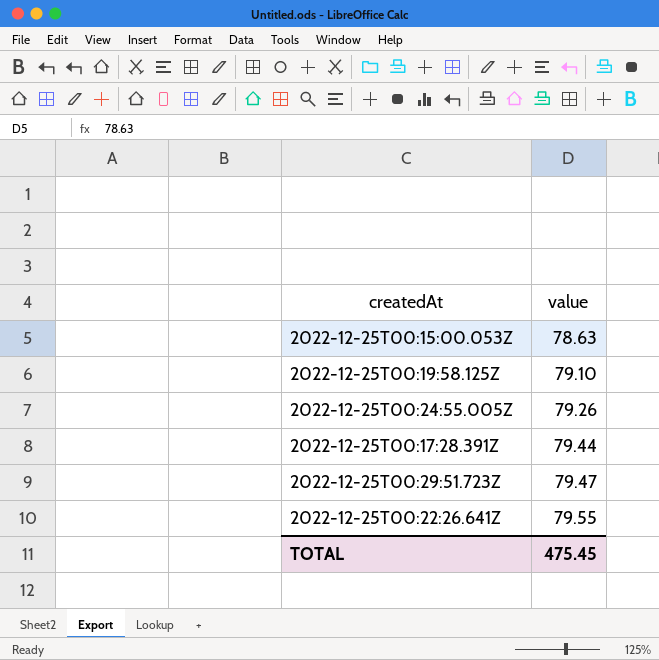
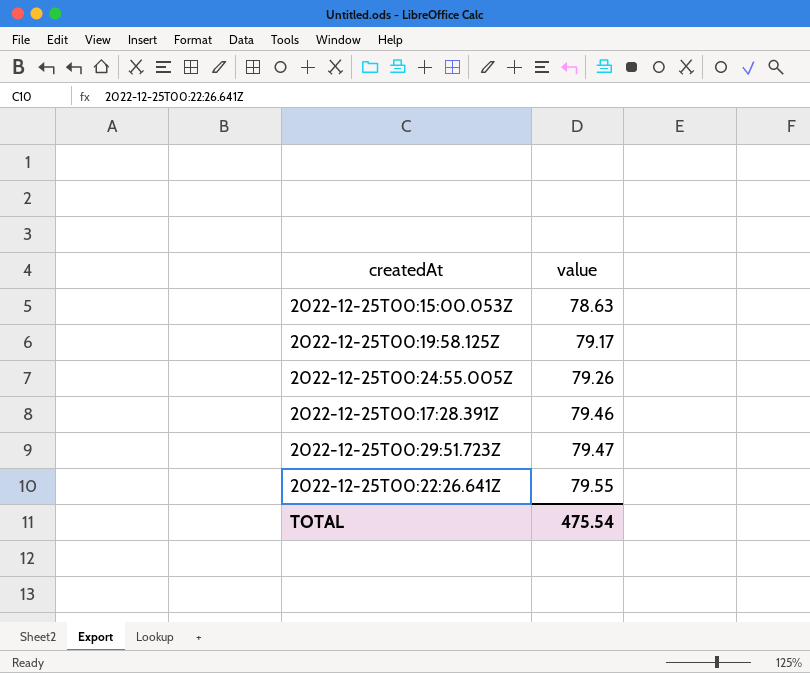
2022-12-25T00:19:58.125Z | value: 79.10 -> 79.17
2022-12-25T00:17:28.391Z | value: 79.44 -> 79.46
TOTAL | value: 475.45 -> 475.54

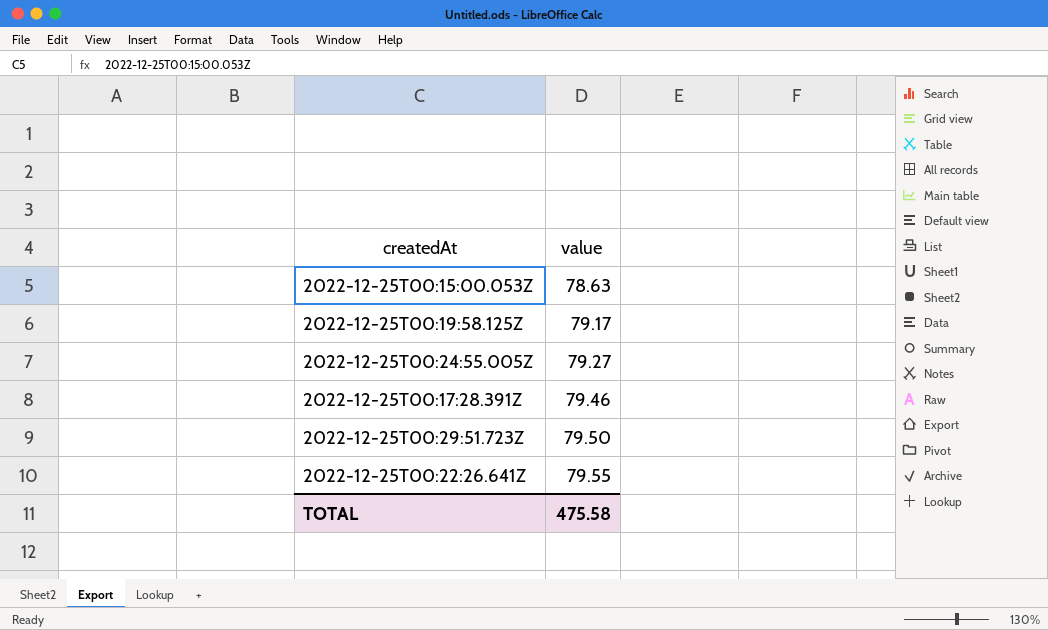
2022-12-25T00:24:55.005Z | value: 79.26 -> 79.27
2022-12-25T00:29:51.723Z | value: 79.47 -> 79.50
TOTAL | value: 475.54 -> 475.58

